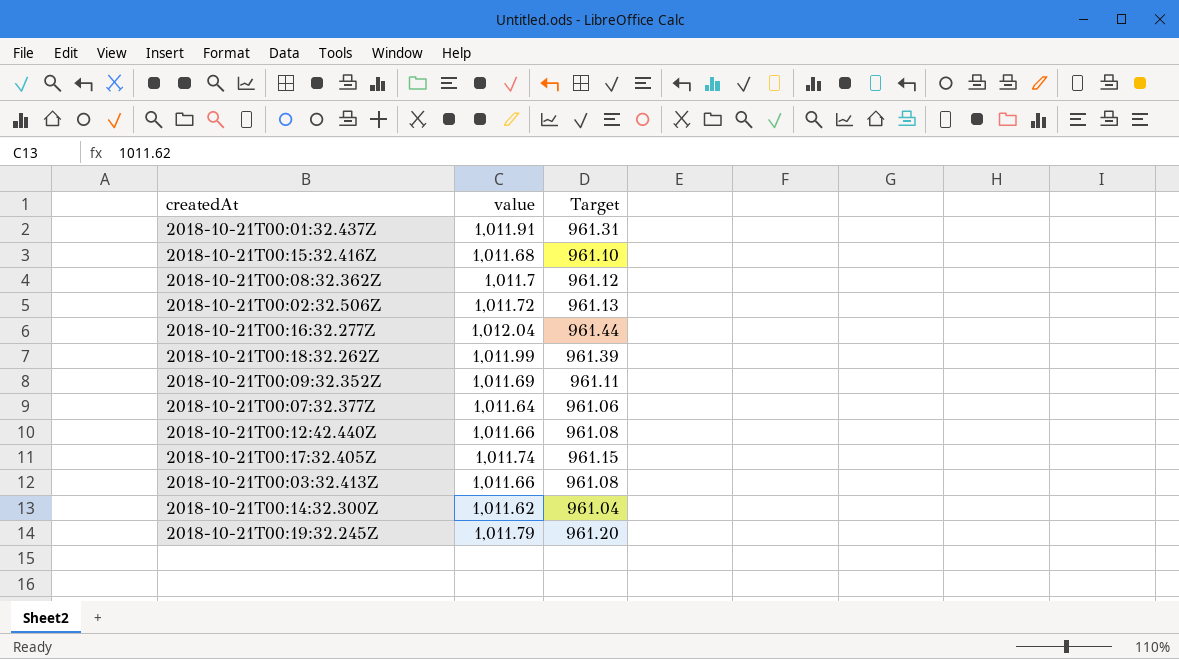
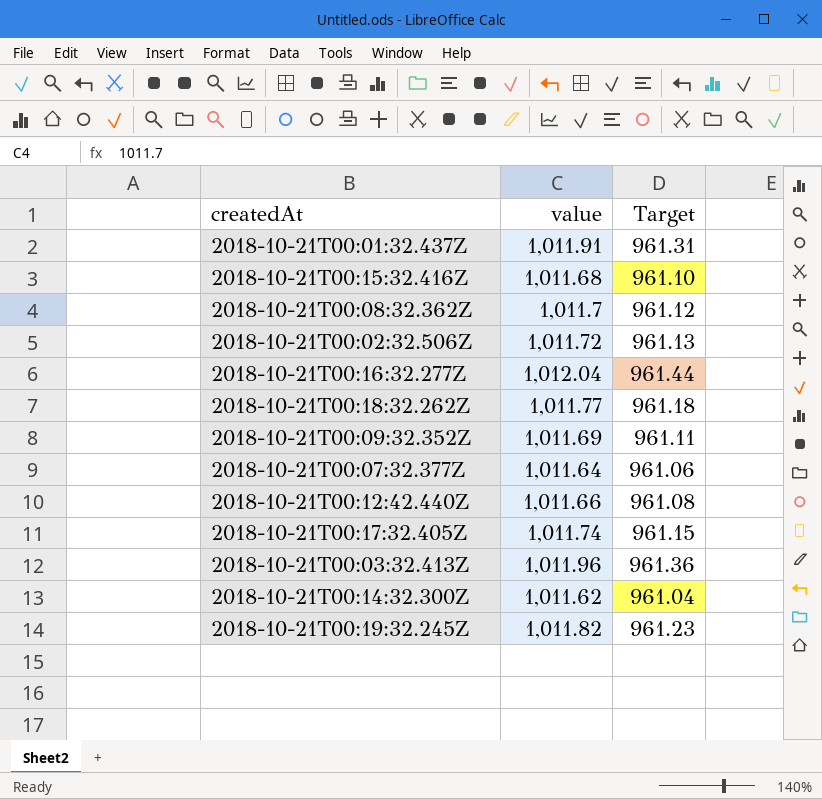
2018-10-21T00:18:32.262Z | value: 1,011.99 -> 1,011.77
2018-10-21T00:18:32.262Z | Target: 961.39 -> 961.18
2018-10-21T00:03:32.413Z | value: 1,011.66 -> 1,011.96
2018-10-21T00:03:32.413Z | Target: 961.08 -> 961.36
2018-10-21T00:19:32.245Z | value: 1,011.79 -> 1,011.82
2018-10-21T00:19:32.245Z | Target: 961.20 -> 961.23

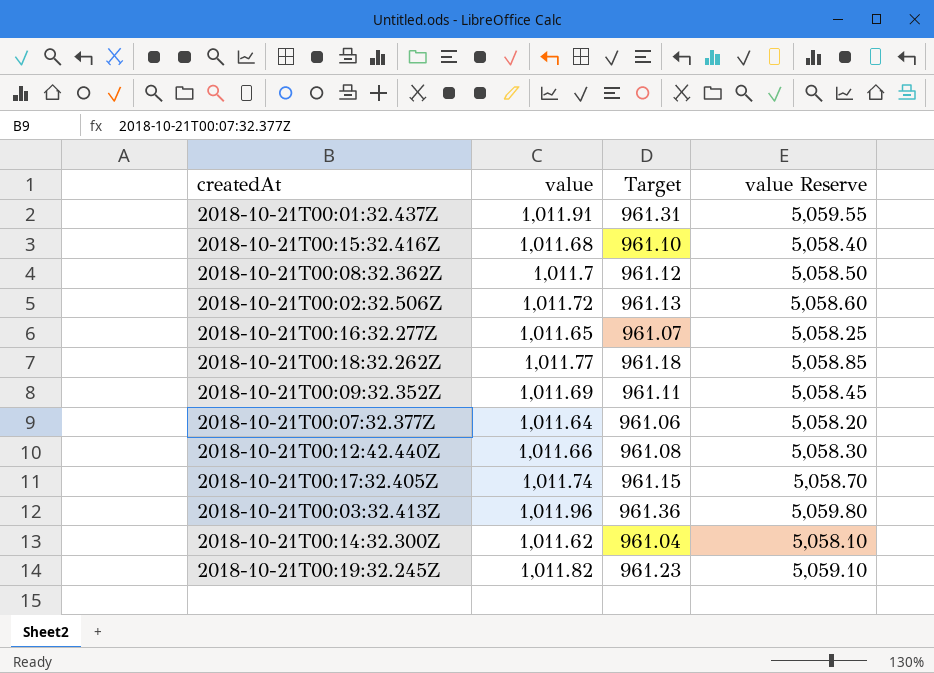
column value Reserve | formula: none -> [value] * 5
2018-10-21T00:16:32.277Z | value: 1,012.04 -> 1,011.65
2018-10-21T00:16:32.277Z | Target: 961.44 -> 961.07

